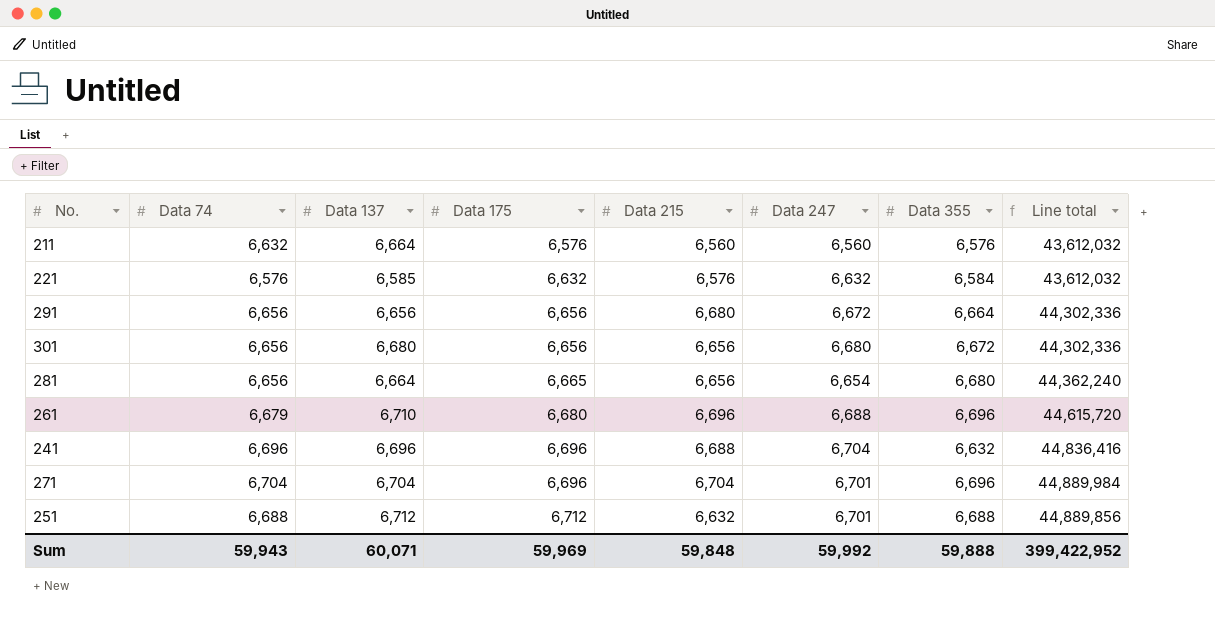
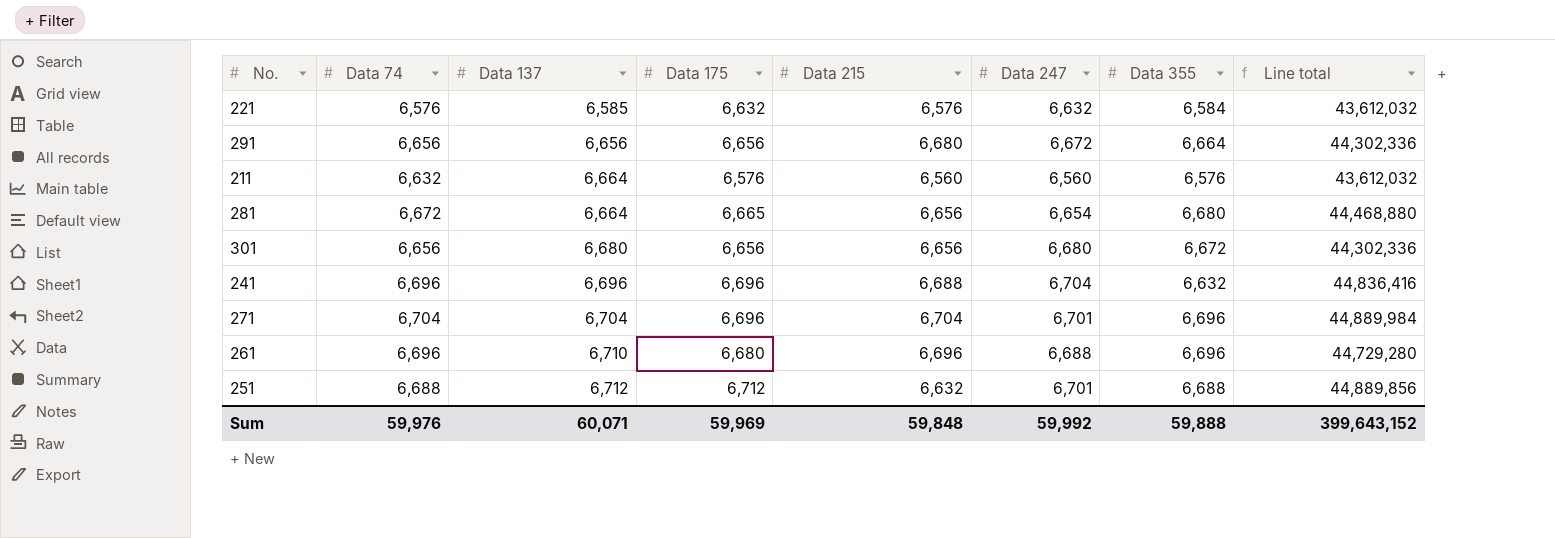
row order: Data 175 ascending -> Data 137 ascending
281 | Data 74: 6,656 -> 6,672
281 | Line total: 44,362,240 -> 44,468,880
261 | Data 74: 6,679 -> 6,696
261 | Line total: 44,615,720 -> 44,729,280
Sum | Data 74: 59,943 -> 59,976
Sum | Line total: 399,422,952 -> 399,643,152

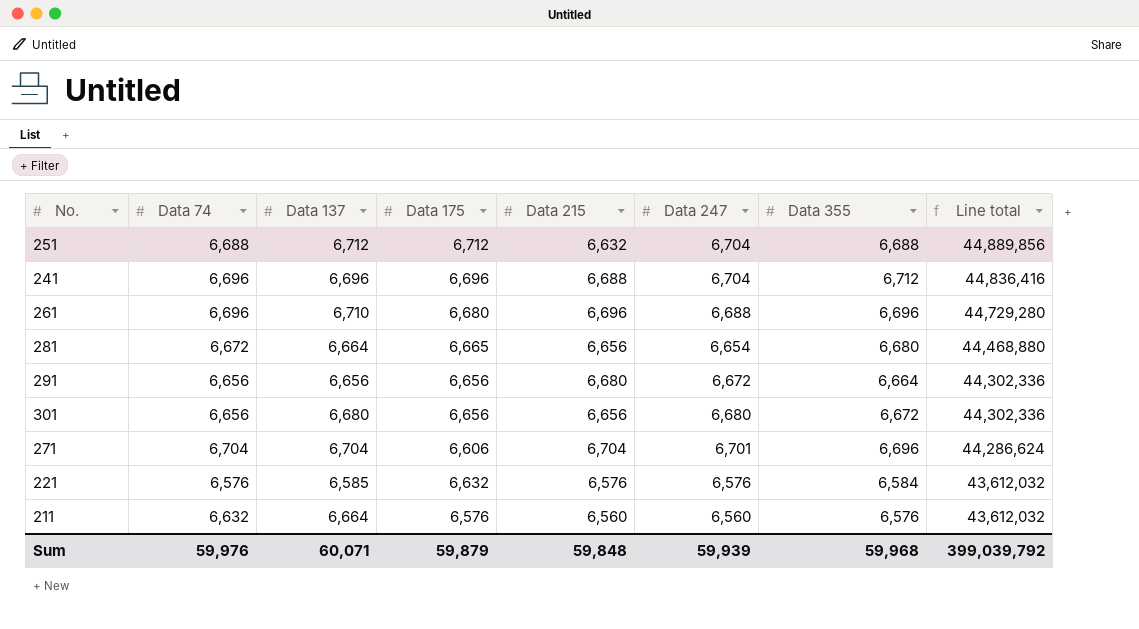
row order: Data 137 ascending -> Line total descending
251 | Data 247: 6,701 -> 6,704
241 | Data 355: 6,632 -> 6,712
271 | Data 175: 6,696 -> 6,606
271 | Line total: 44,889,984 -> 44,286,624
221 | Data 247: 6,632 -> 6,576
Sum | Data 175: 59,969 -> 59,879
Sum | Data 247: 59,992 -> 59,939
Sum | Data 355: 59,888 -> 59,968
Sum | Line total: 399,643,152 -> 399,039,792

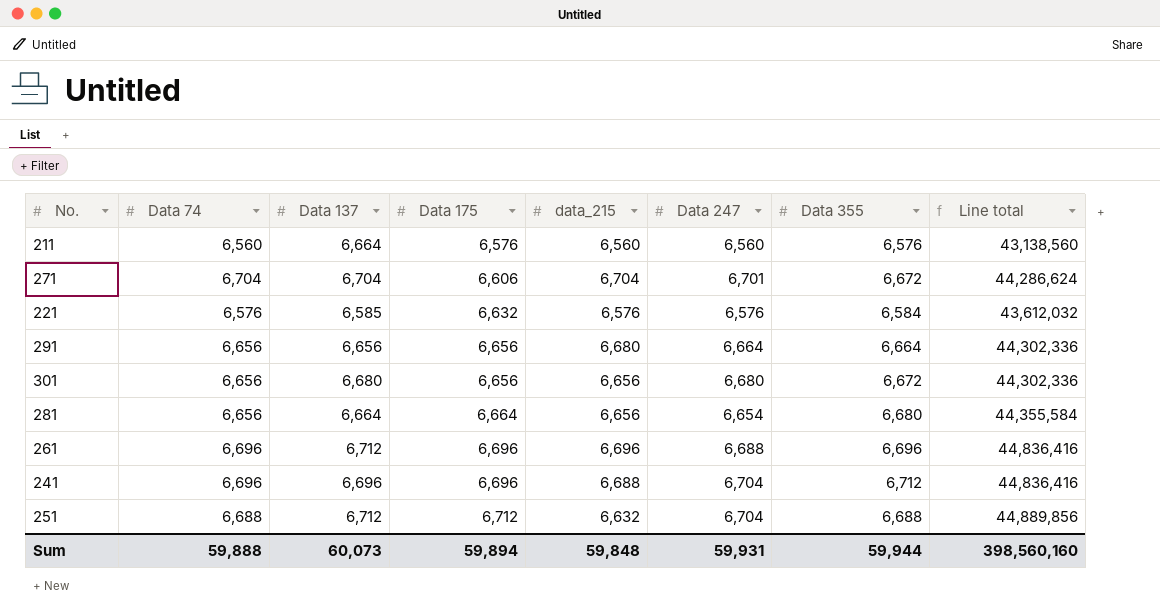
row order: Line total descending -> Data 175 ascending
column name: Data 215 -> data_215
211 | Data 74: 6,632 -> 6,560
211 | Line total: 43,612,032 -> 43,138,560
271 | Data 355: 6,696 -> 6,672
291 | Data 247: 6,672 -> 6,664
281 | Data 74: 6,672 -> 6,656
281 | Data 175: 6,665 -> 6,664
281 | Line total: 44,468,880 -> 44,355,584
261 | Data 137: 6,710 -> 6,712
261 | Data 175: 6,680 -> 6,696
261 | Line total: 44,729,280 -> 44,836,416
Sum | Data 74: 59,976 -> 59,888
Sum | Data 137: 60,071 -> 60,073
Sum | Data 175: 59,879 -> 59,894
Sum | Data 247: 59,939 -> 59,931
Sum | Data 355: 59,968 -> 59,944
Sum | Line total: 399,039,792 -> 398,560,160

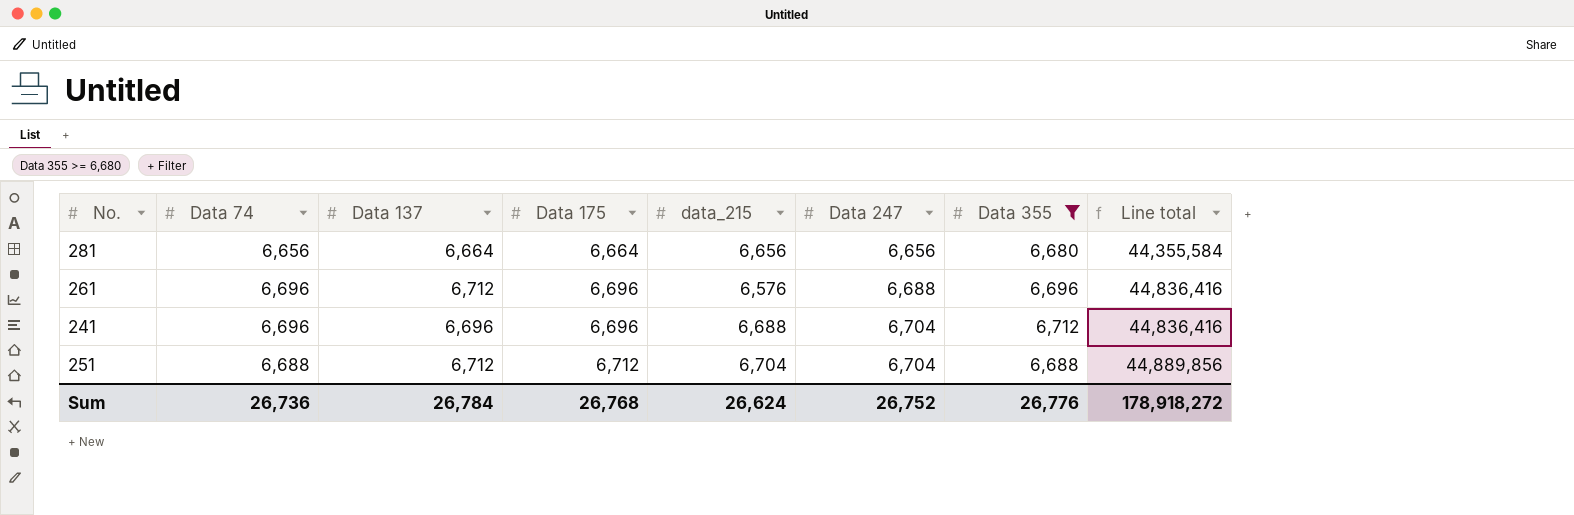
filter: none -> Data 355 >= 6,680
281 | Data 247: 6,654 -> 6,656
261 | data_215: 6,696 -> 6,576
251 | data_215: 6,632 -> 6,704
Sum | Data 74: 59,888 -> 26,736
Sum | Data 137: 60,073 -> 26,784
Sum | Data 175: 59,894 -> 26,768
Sum | data_215: 59,848 -> 26,624
Sum | Data 247: 59,931 -> 26,752
Sum | Data 355: 59,944 -> 26,776
Sum | Line total: 398,560,160 -> 178,918,272

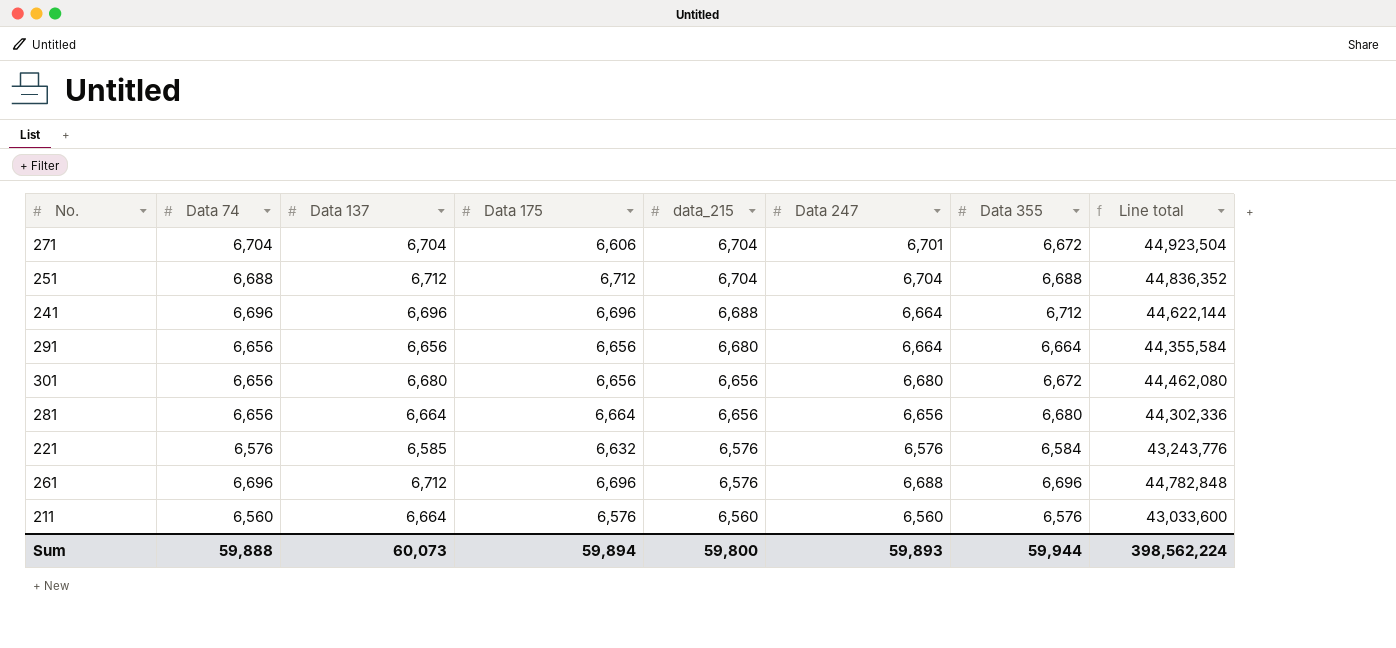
filter: Data 355 >= 6,680 -> none
row order: Data 175 ascending -> data_215 descending
column Line total | formula: [Data 74] * [Data 175] -> [Data 74] * [Data 247]
241 | Data 247: 6,704 -> 6,664
Sum | Data 74: 26,736 -> 59,888
Sum | Data 137: 26,784 -> 60,073
Sum | Data 175: 26,768 -> 59,894
Sum | data_215: 26,624 -> 59,800
Sum | Data 247: 26,752 -> 59,893
Sum | Data 355: 26,776 -> 59,944
Sum | Line total: 178,918,272 -> 398,562,224

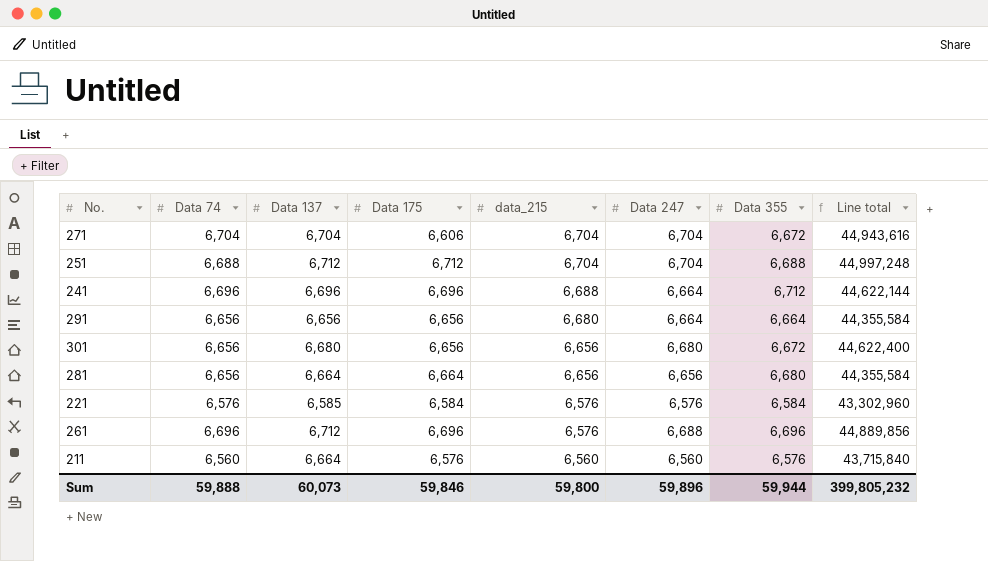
column Line total | formula: [Data 74] * [Data 247] -> [Data 137] * [Data 247]
271 | Data 247: 6,701 -> 6,704
221 | Data 175: 6,632 -> 6,584
Sum | Data 175: 59,894 -> 59,846
Sum | Data 247: 59,893 -> 59,896
Sum | Line total: 398,562,224 -> 399,805,232

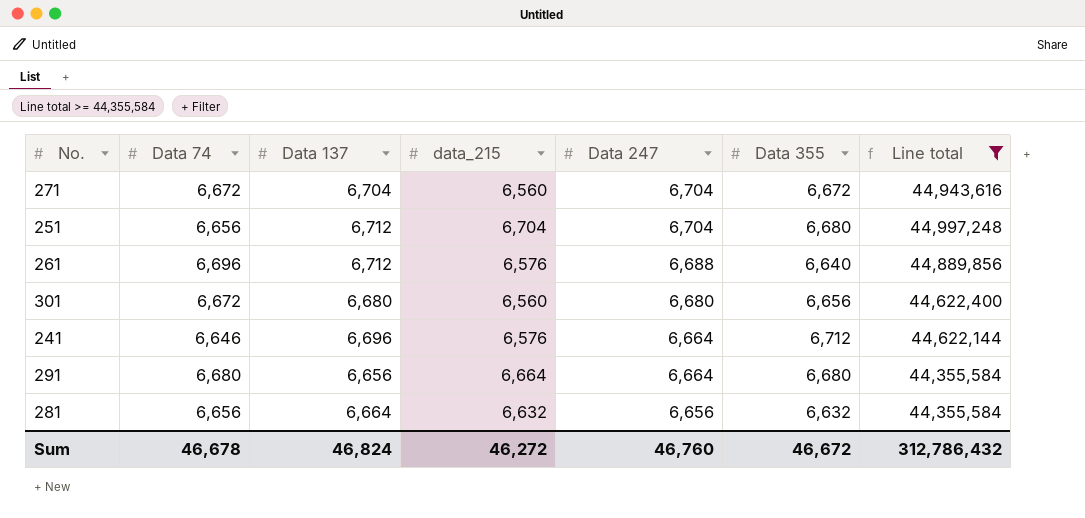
filter: none -> Line total >= 44,355,584
row order: data_215 descending -> Data 247 descending
column Data 175 | position: 4 -> none
271 | Data 74: 6,704 -> 6,672
271 | data_215: 6,704 -> 6,560
251 | Data 74: 6,688 -> 6,656
251 | Data 355: 6,688 -> 6,680
261 | Data 355: 6,696 -> 6,640
301 | Data 74: 6,656 -> 6,672
301 | data_215: 6,656 -> 6,560
301 | Data 355: 6,672 -> 6,656
241 | Data 74: 6,696 -> 6,646
241 | data_215: 6,688 -> 6,576
291 | Data 74: 6,656 -> 6,680
291 | data_215: 6,680 -> 6,664
291 | Data 355: 6,664 -> 6,680
281 | data_215: 6,656 -> 6,632
281 | Data 355: 6,680 -> 6,632
Sum | Data 74: 59,888 -> 46,678
Sum | Data 137: 60,073 -> 46,824
Sum | data_215: 59,800 -> 46,272
Sum | Data 247: 59,896 -> 46,760
Sum | Data 355: 59,944 -> 46,672
Sum | Line total: 399,805,232 -> 312,786,432

